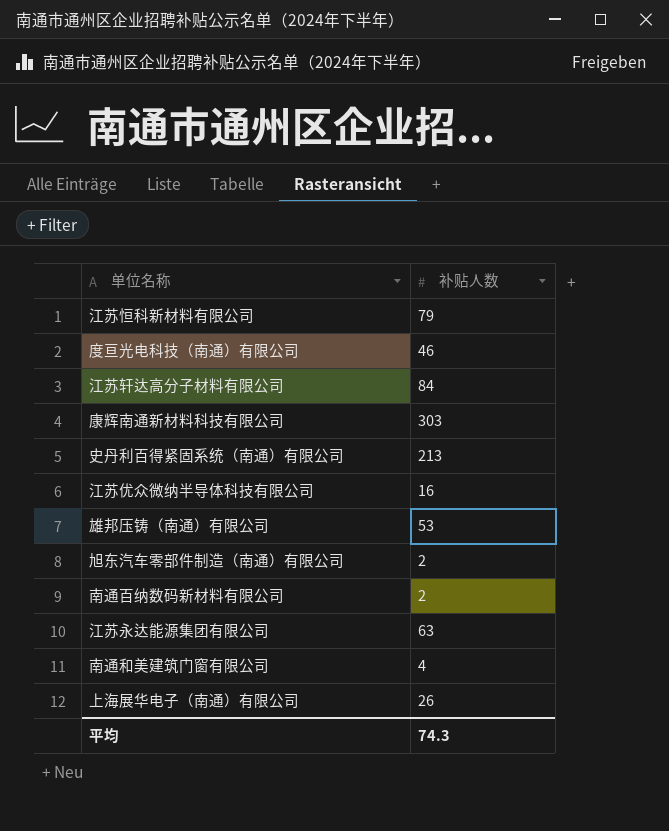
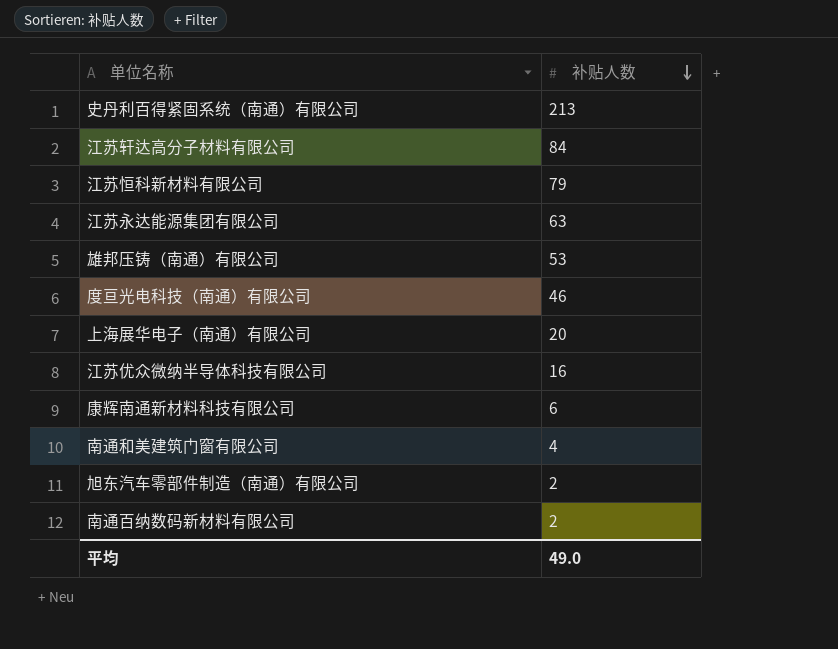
row order: none -> 补贴人数 descending
上海展华电子（南通）有限公司 | 补贴人数: 26 -> 20
康辉南通新材料科技有限公司 | 补贴人数: 303 -> 6
平均 | 补贴人数: 74.3 -> 49.0

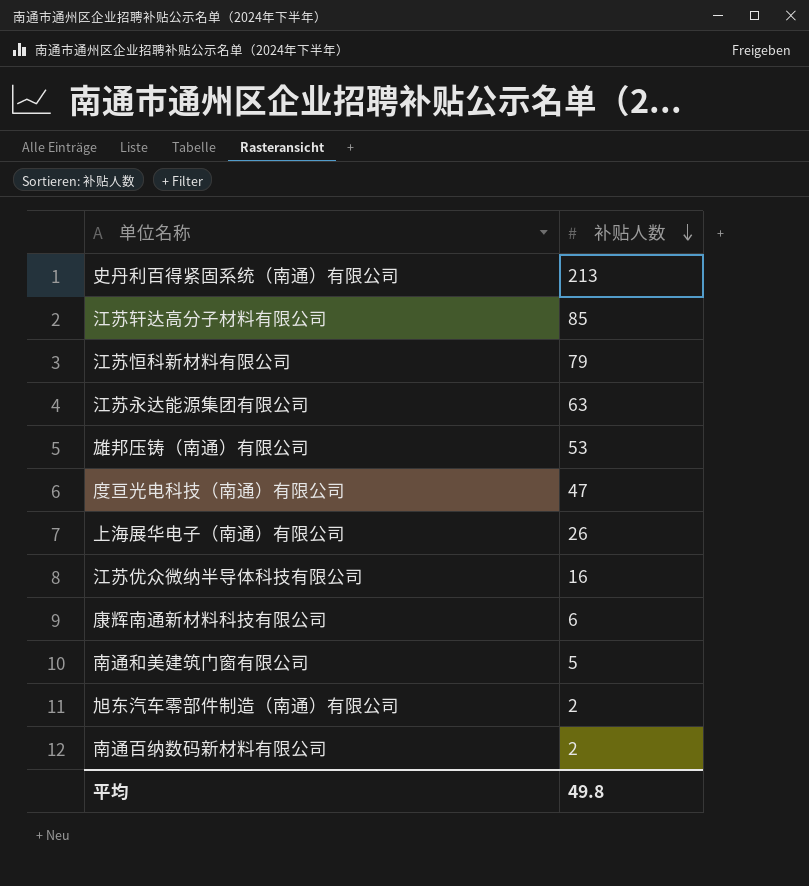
江苏轩达高分子材料有限公司 | 补贴人数: 84 -> 85
度亘光电科技（南通）有限公司 | 补贴人数: 46 -> 47
上海展华电子（南通）有限公司 | 补贴人数: 20 -> 26
南通和美建筑门窗有限公司 | 补贴人数: 4 -> 5
平均 | 补贴人数: 49.0 -> 49.8

